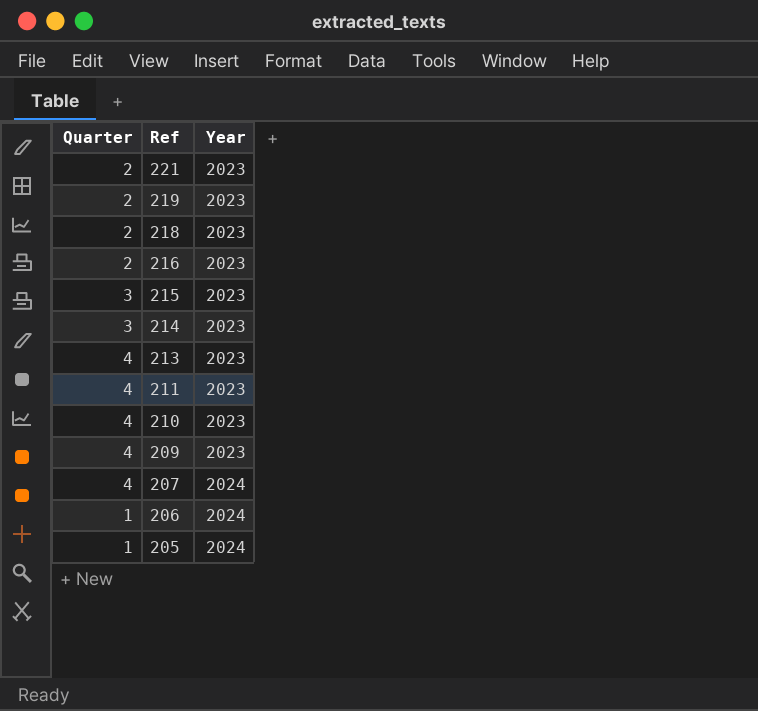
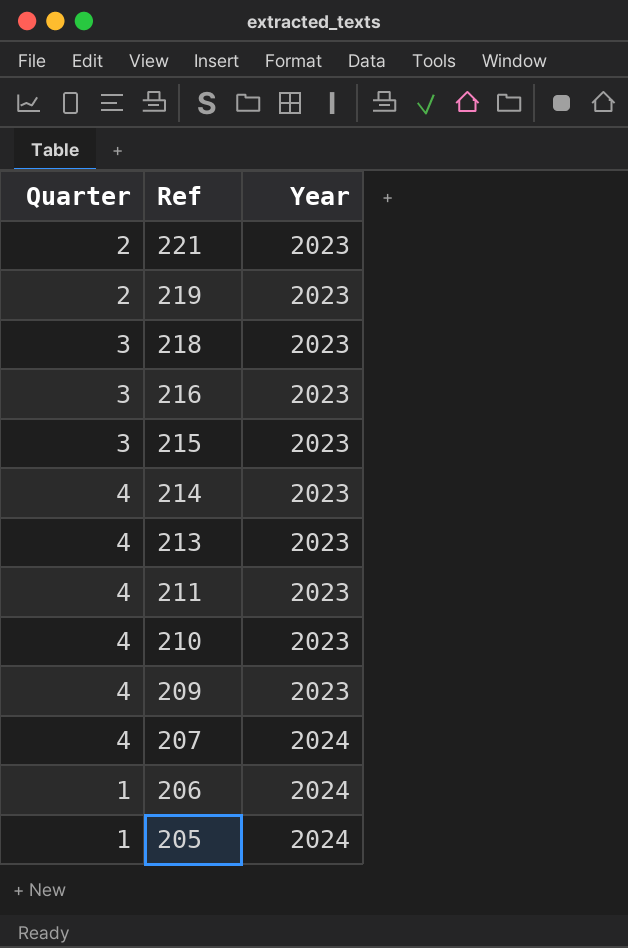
218 | Quarter: 2 -> 3
216 | Quarter: 2 -> 3
214 | Quarter: 3 -> 4

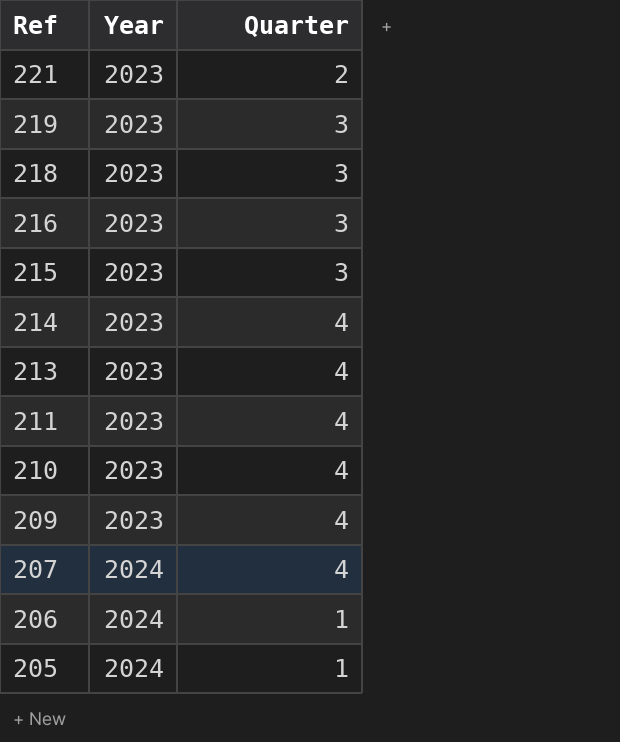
column Quarter | position: 1 -> 3
219 | Quarter: 2 -> 3

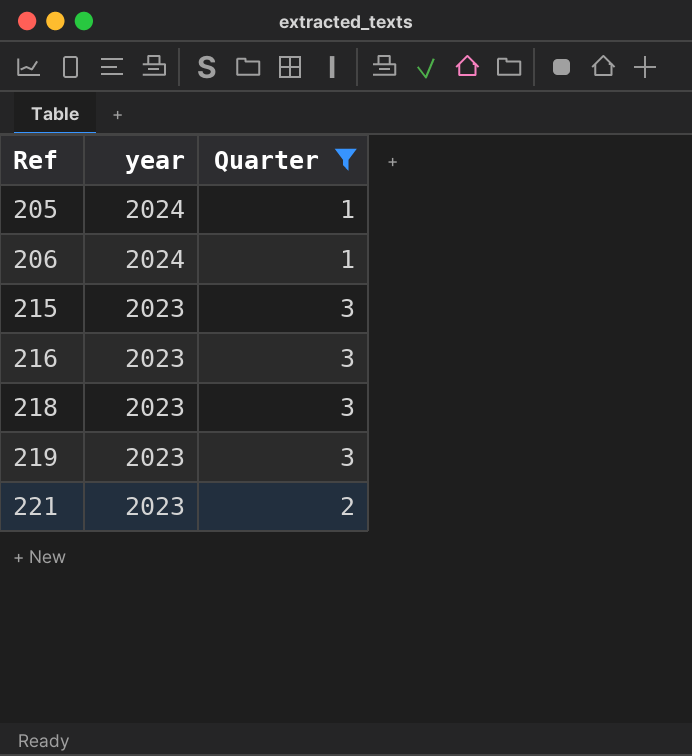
filter: none -> Quarter != 4
row order: Ref descending -> Ref ascending
column name: Year -> year

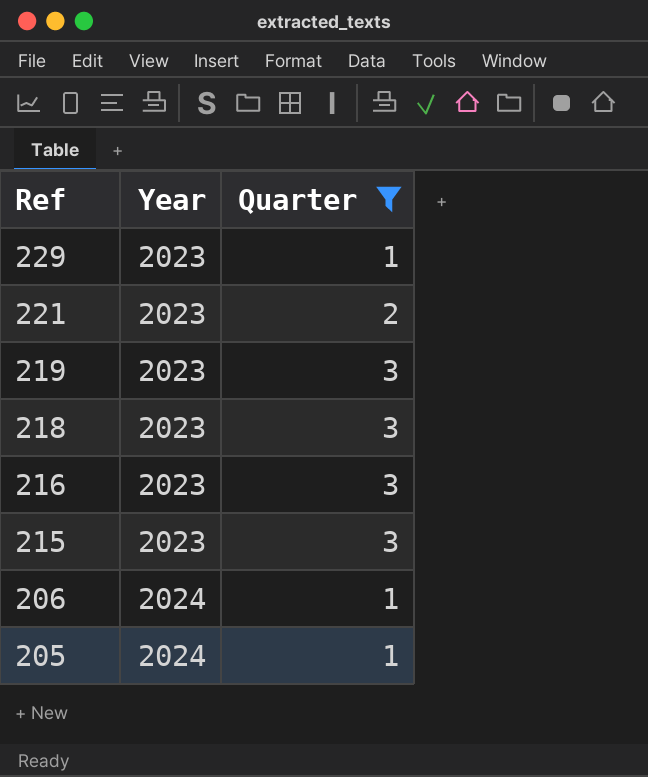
row order: Ref ascending -> Ref descending
column name: year -> Year
row 229: none -> 2023 | 1

